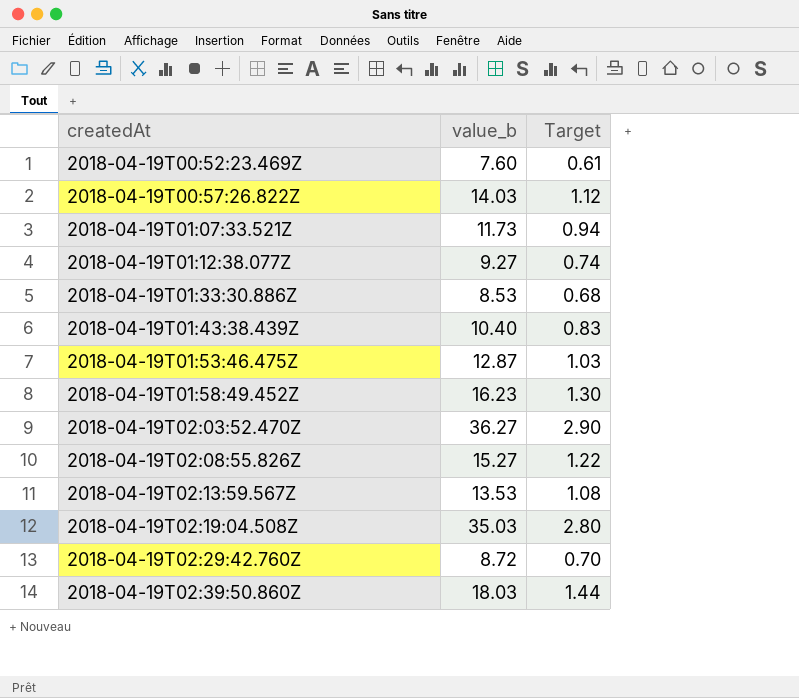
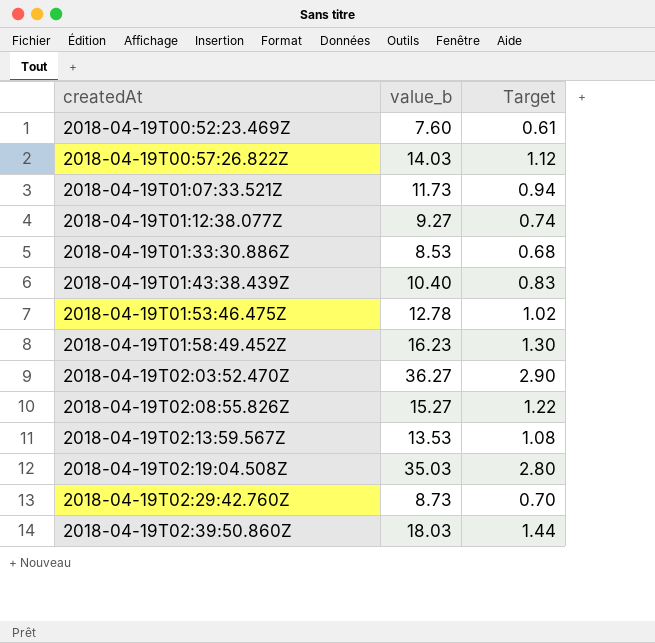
2018-04-19T01:53:46.475Z | value_b: 12.87 -> 12.78
2018-04-19T01:53:46.475Z | Target: 1.03 -> 1.02
2018-04-19T02:29:42.760Z | value_b: 8.72 -> 8.73

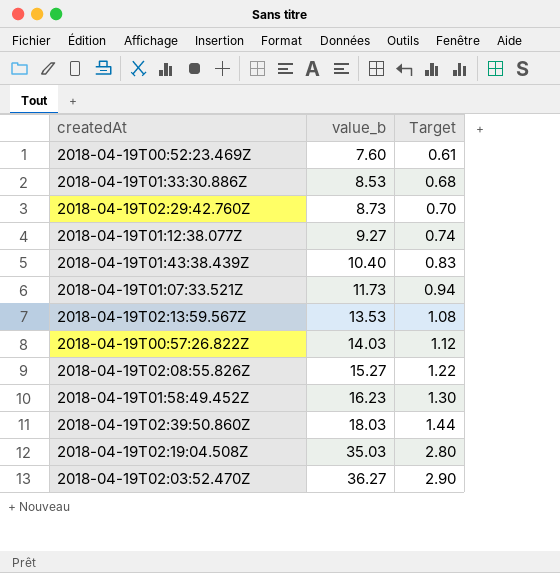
row order: createdAt ascending -> value_b ascending
row 2018-04-19T01:53:46.475Z: 12.78 | 1.02 -> none

